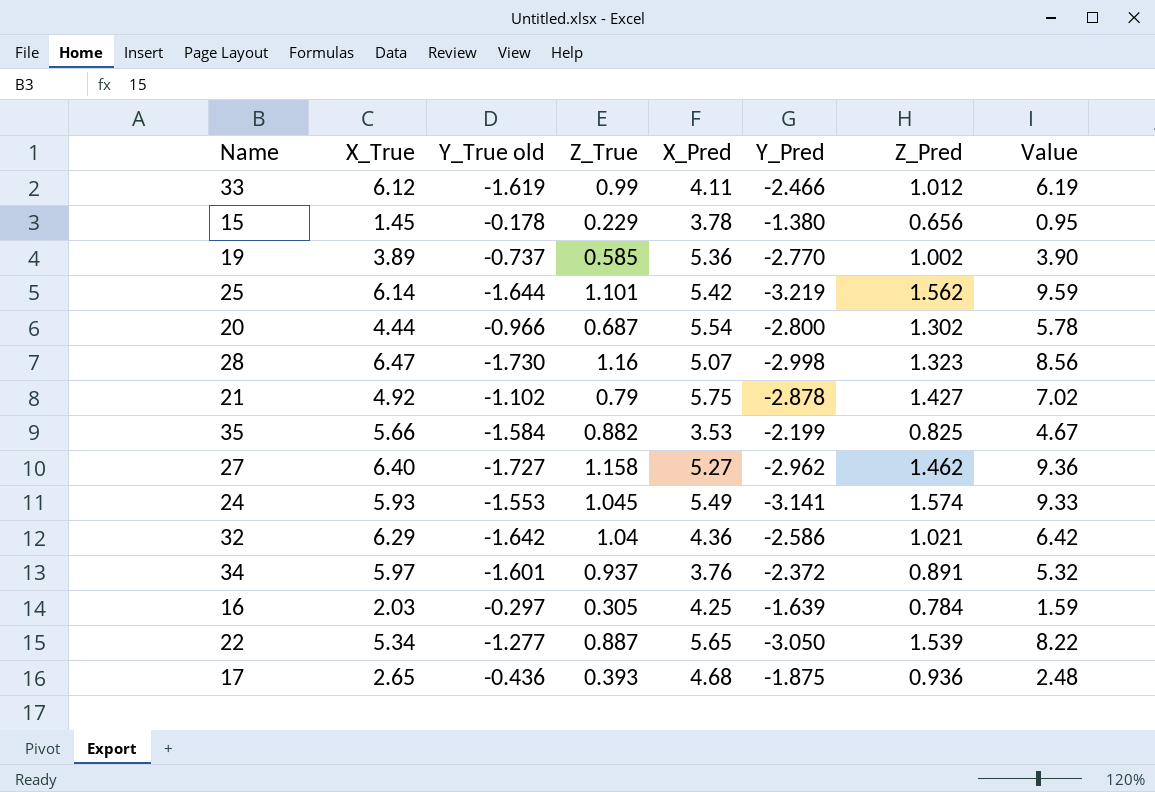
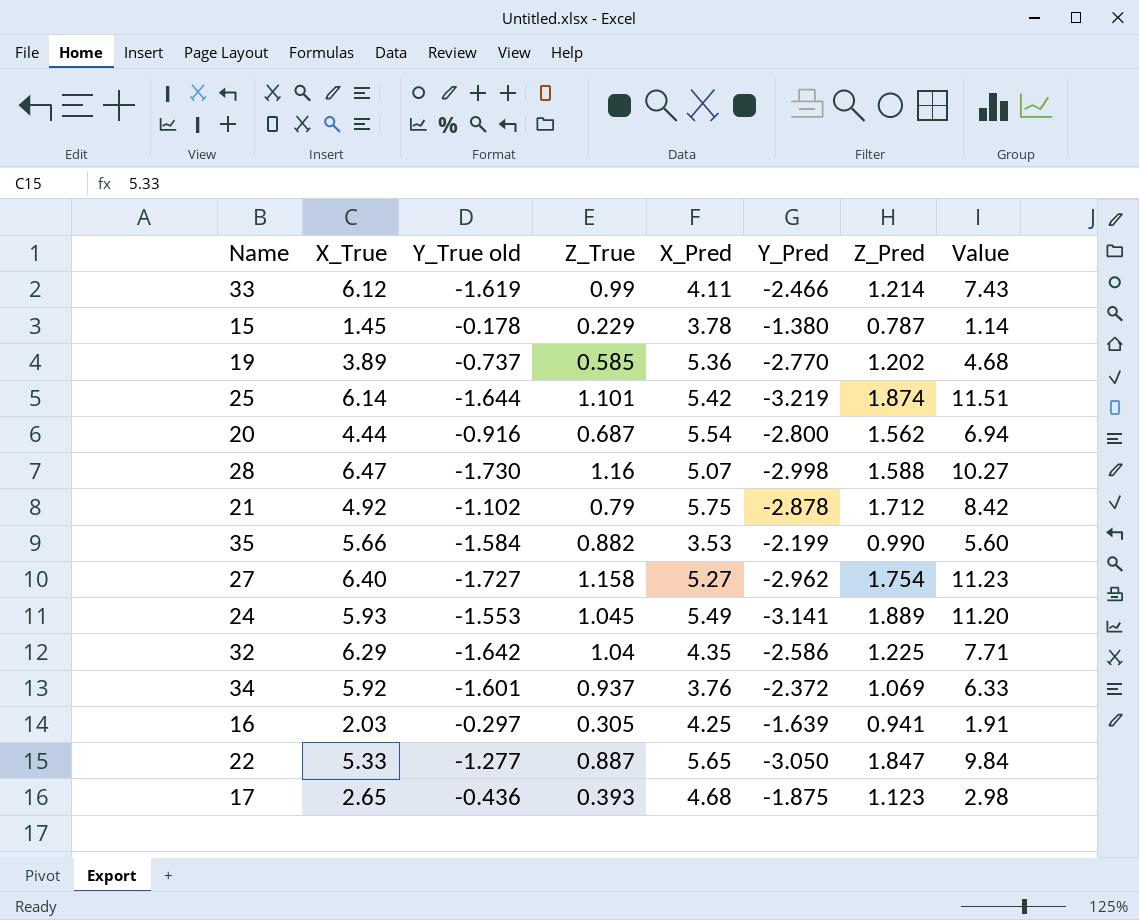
33 | Z_Pred: 1.012 -> 1.214
33 | Value: 6.19 -> 7.43
15 | Z_Pred: 0.656 -> 0.787
15 | Value: 0.95 -> 1.14
19 | Z_Pred: 1.002 -> 1.202
19 | Value: 3.90 -> 4.68
25 | Z_Pred: 1.562 -> 1.874
25 | Value: 9.59 -> 11.51
20 | Y_True old: -0.966 -> -0.916
20 | Z_Pred: 1.302 -> 1.562
20 | Value: 5.78 -> 6.94
28 | Z_Pred: 1.323 -> 1.588
28 | Value: 8.56 -> 10.27
21 | Z_Pred: 1.427 -> 1.712
21 | Value: 7.02 -> 8.42
35 | Z_Pred: 0.825 -> 0.990
35 | Value: 4.67 -> 5.60
27 | Z_Pred: 1.462 -> 1.754
27 | Value: 9.36 -> 11.23
24 | Z_Pred: 1.574 -> 1.889
24 | Value: 9.33 -> 11.20
32 | X_Pred: 4.36 -> 4.35
32 | Z_Pred: 1.021 -> 1.225
32 | Value: 6.42 -> 7.71
34 | X_True: 5.97 -> 5.92
34 | Z_Pred: 0.891 -> 1.069
34 | Value: 5.32 -> 6.33
16 | Z_Pred: 0.784 -> 0.941
16 | Value: 1.59 -> 1.91
22 | X_True: 5.34 -> 5.33
22 | Z_Pred: 1.539 -> 1.847
22 | Value: 8.22 -> 9.84
17 | Z_Pred: 0.936 -> 1.123
17 | Value: 2.48 -> 2.98

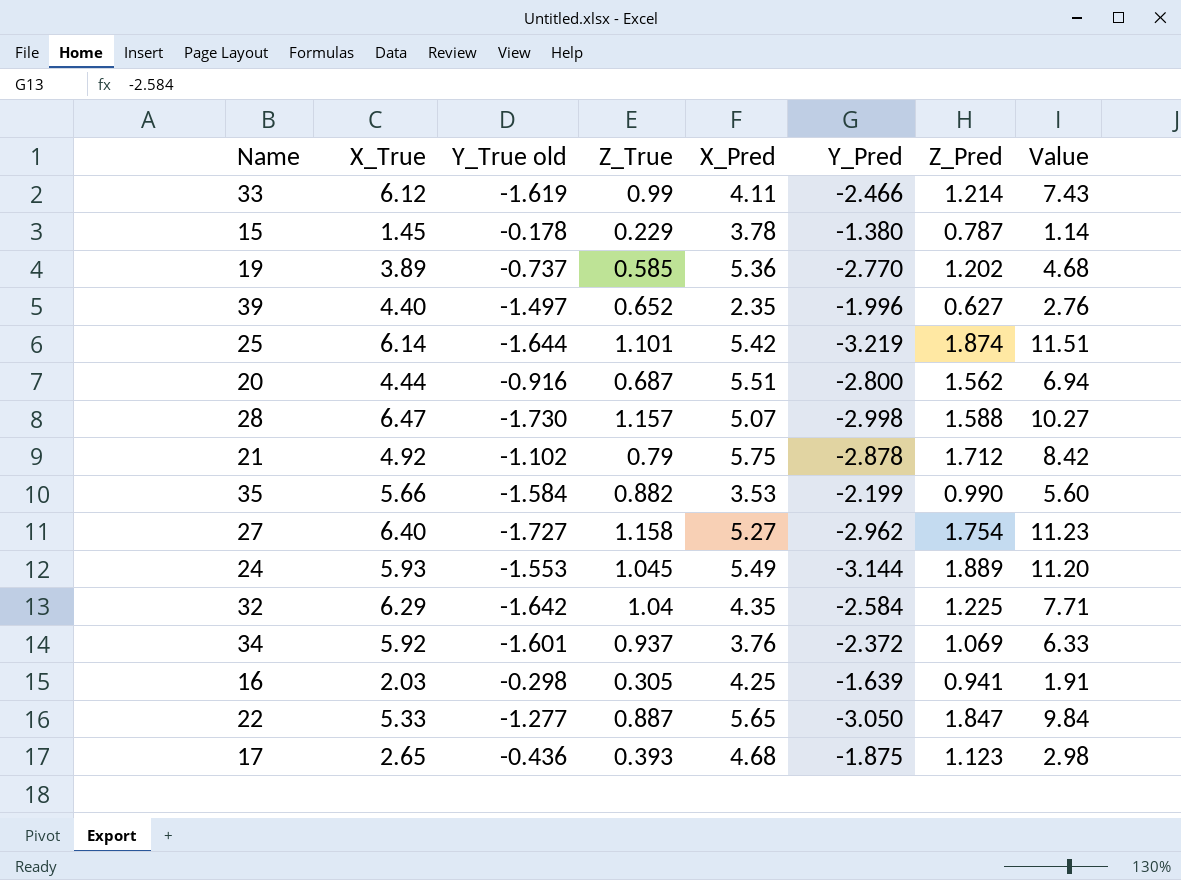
row 39: none -> 4.40 | -1.497 | 0.652 | 2.35 | -1.996 | 0.627 | 2.76
20 | X_Pred: 5.54 -> 5.51
28 | Z_True: 1.16 -> 1.157
24 | Y_Pred: -3.141 -> -3.144
32 | Y_Pred: -2.586 -> -2.584
16 | Y_True old: -0.297 -> -0.298

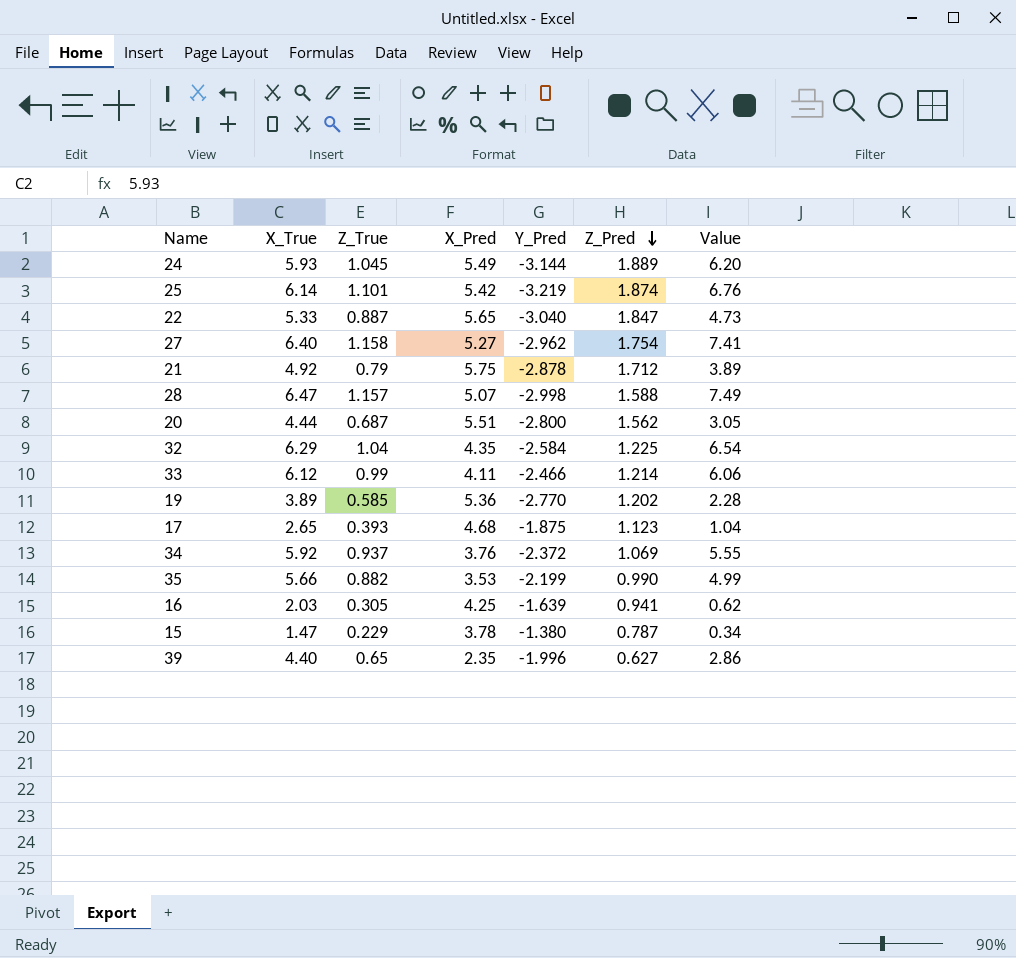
row order: none -> Z_Pred descending
column Y_True old | position: 3 -> none
column Value | formula: [X_True] * [Z_Pred] -> [X_True] * [Z_True]
22 | Y_Pred: -3.050 -> -3.040
15 | X_True: 1.45 -> 1.47
39 | Z_True: 0.652 -> 0.65

